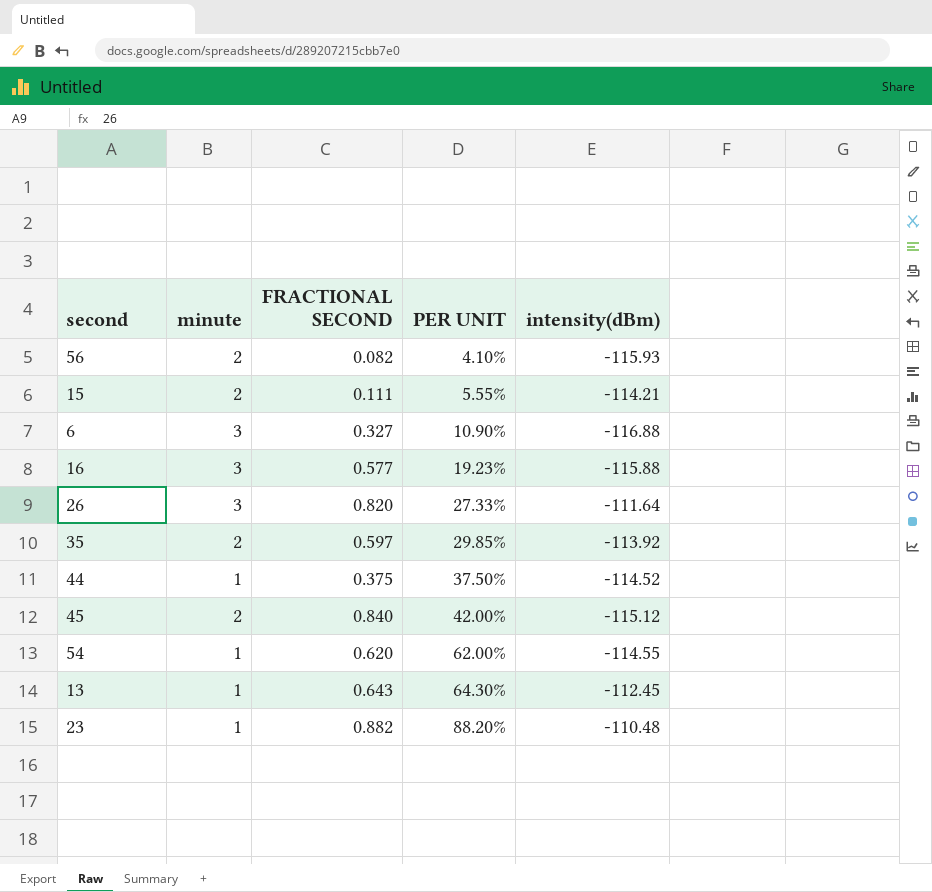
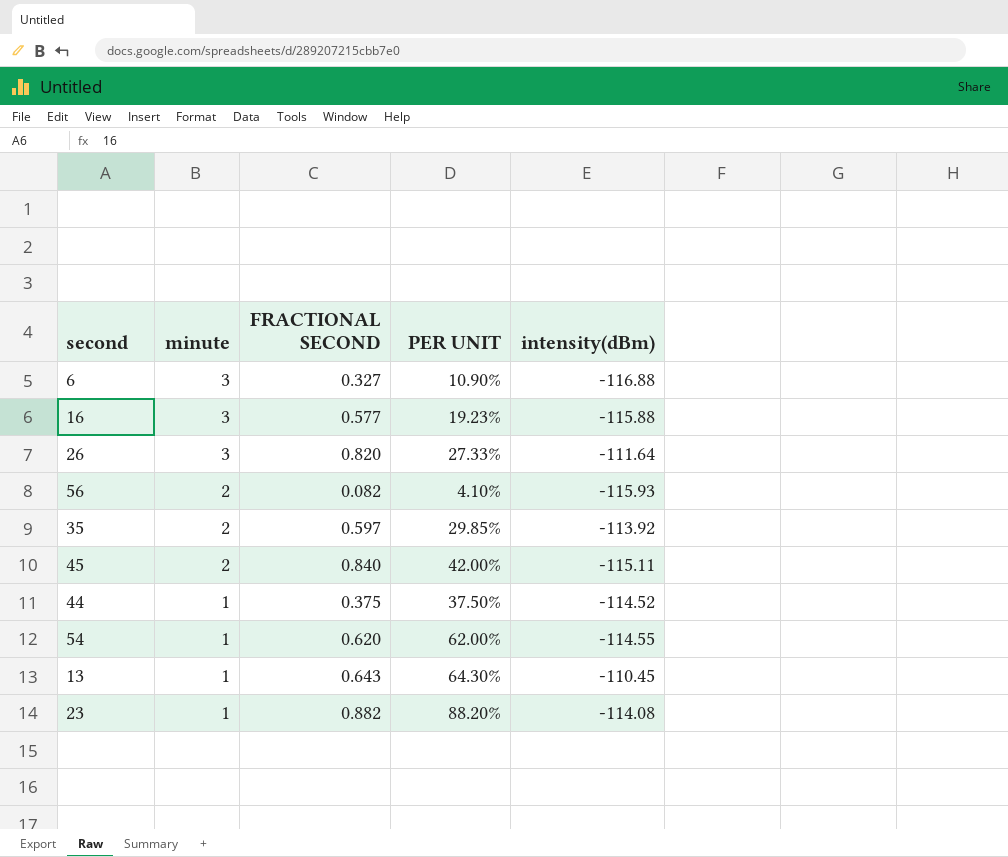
row order: PER UNIT ascending -> minute descending
row 15: 2 | 0.111 | 5.55% | -114.21 -> none
45 | intensity(dBm): -115.12 -> -115.11
13 | intensity(dBm): -112.45 -> -110.45
23 | intensity(dBm): -110.48 -> -114.08

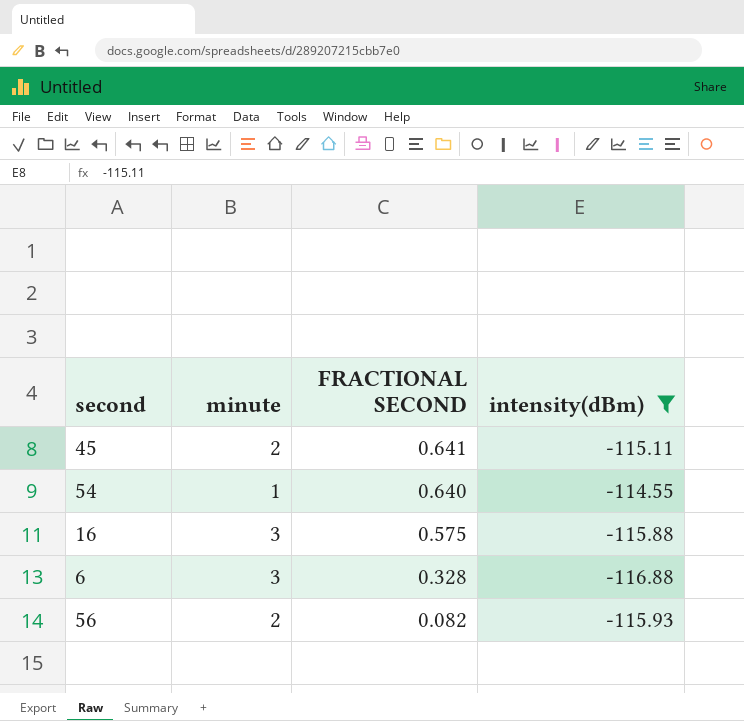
filter: none -> intensity(dBm) <= -114.55
row order: minute descending -> FRACTIONAL SECOND descending
column PER UNIT | formula: [FRACTIONAL SECOND] / [minute] -> none
45 | FRACTIONAL SECOND: 0.840 -> 0.641
54 | FRACTIONAL SECOND: 0.620 -> 0.640
16 | FRACTIONAL SECOND: 0.577 -> 0.575
6 | FRACTIONAL SECOND: 0.327 -> 0.328

